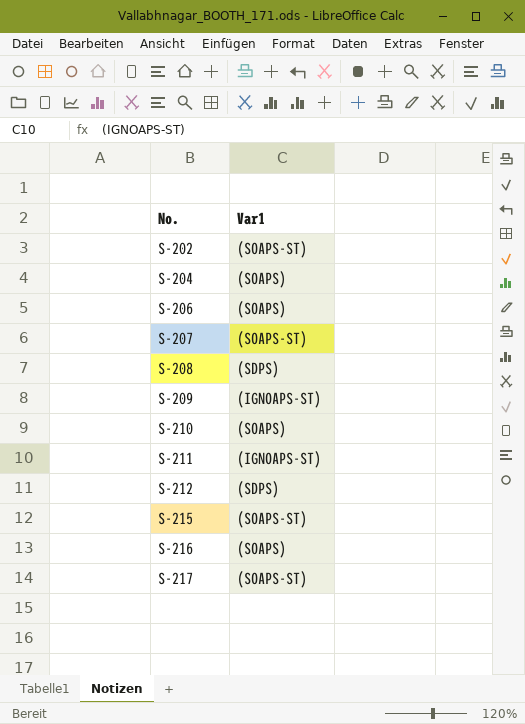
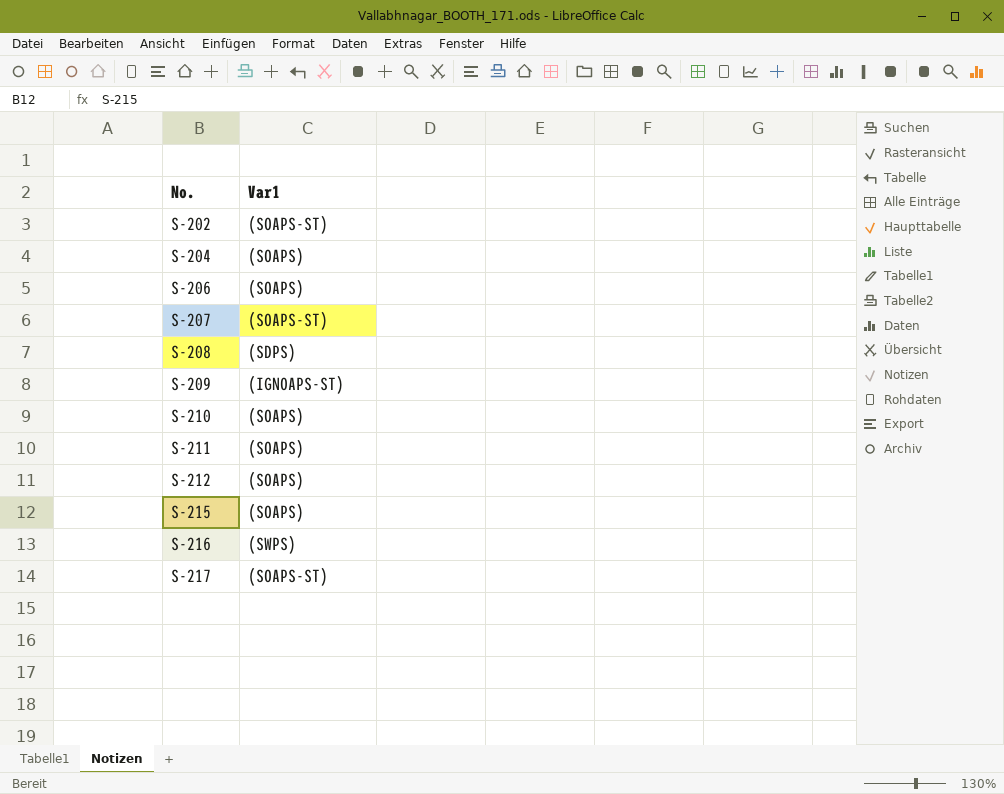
S-211 | Var1: (IGNOAPS-ST) -> (SOAPS)
S-212 | Var1: (SDPS) -> (SOAPS)
S-215 | Var1: (SOAPS-ST) -> (SOAPS)
S-216 | Var1: (SOAPS) -> (SWPS)

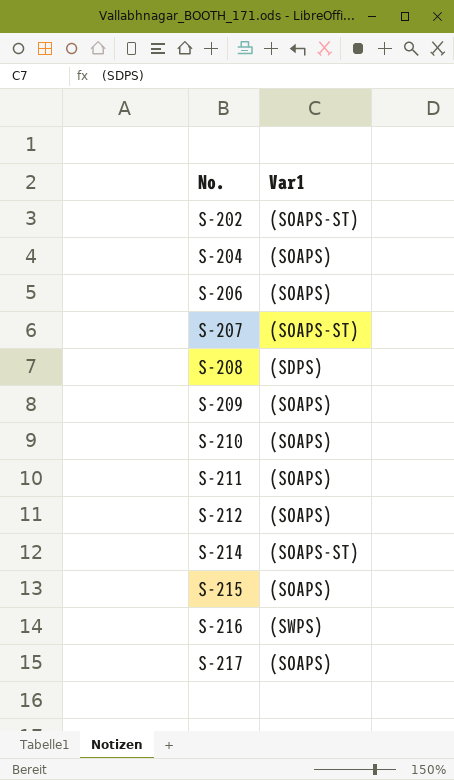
S-209 | Var1: (IGNOAPS-ST) -> (SOAPS)
row S-214: none -> (SOAPS-ST)
S-217 | Var1: (SOAPS-ST) -> (SOAPS)

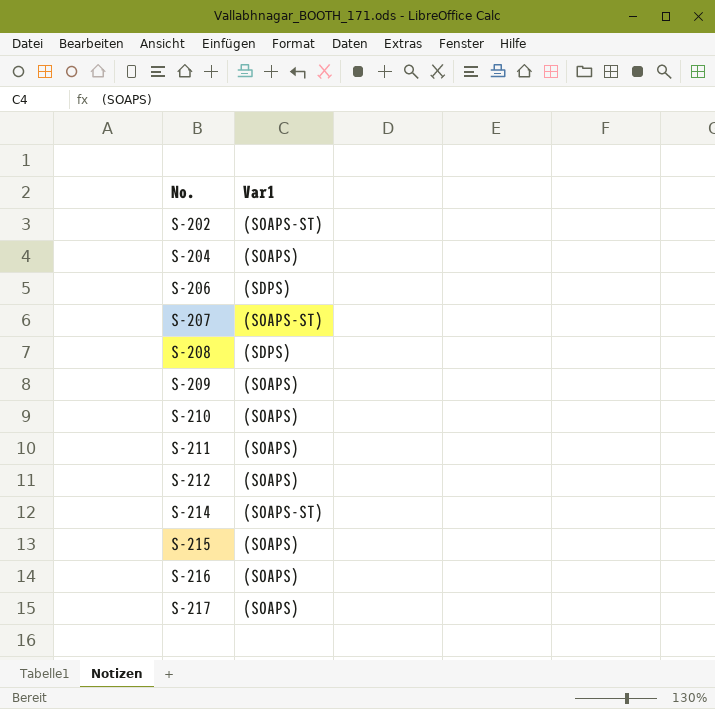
S-206 | Var1: (SOAPS) -> (SDPS)
S-216 | Var1: (SWPS) -> (SOAPS)

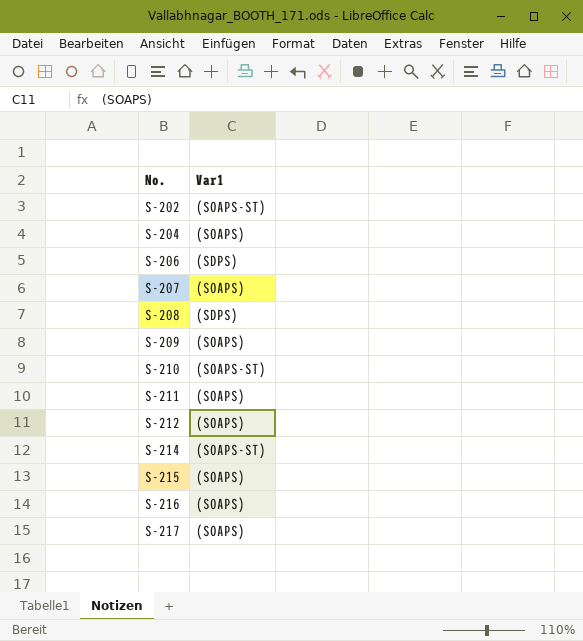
S-207 | Var1: (SOAPS-ST) -> (SOAPS)
S-210 | Var1: (SOAPS) -> (SOAPS-ST)

